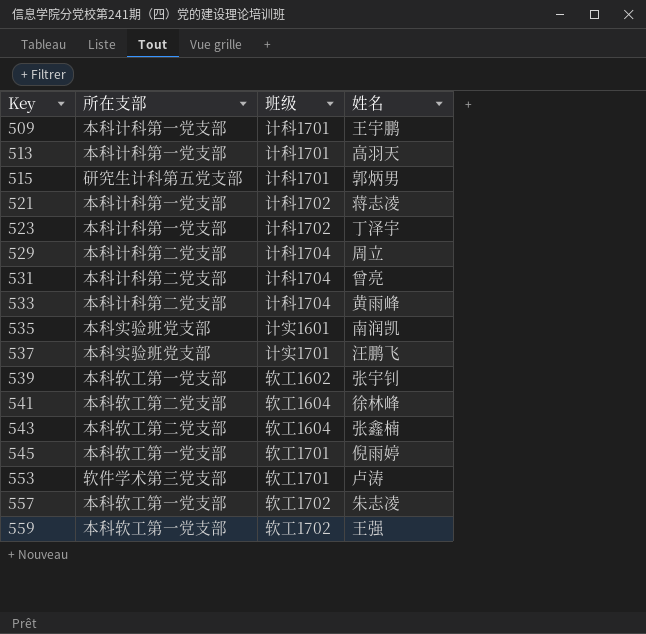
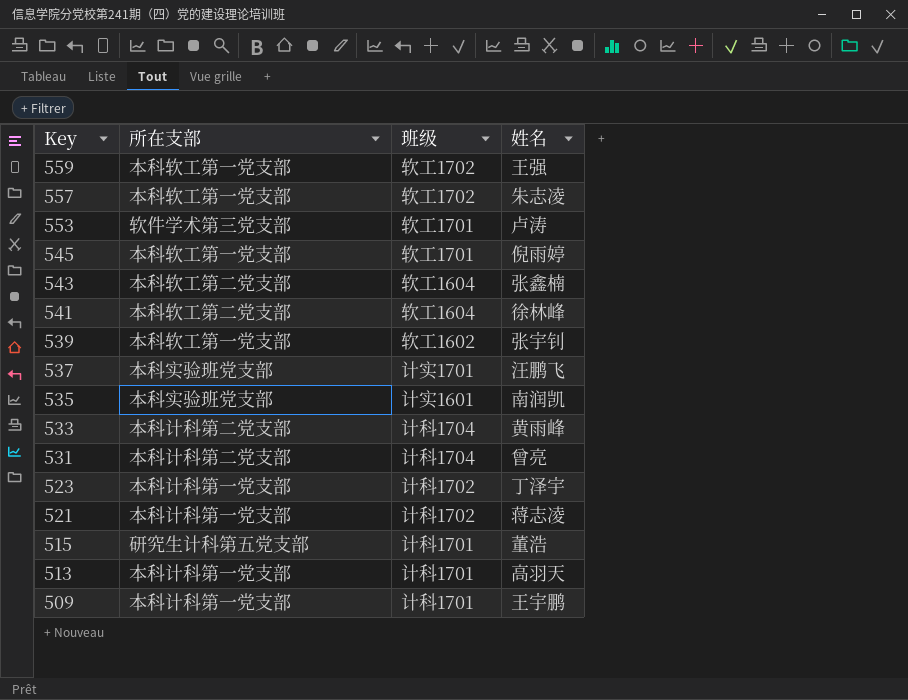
row order: Key ascending -> Key descending
row 529: 本科计科第二党支部 | 计科1704 | 周立 -> none
515 | 姓名: 郭炳男 -> 董浩

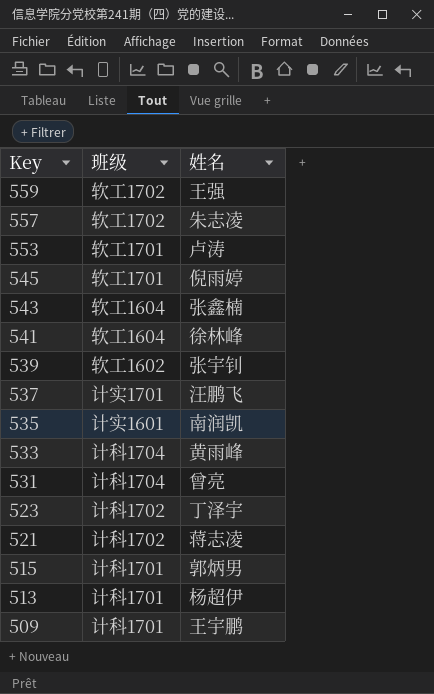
column 所在支部 | position: 2 -> none
515 | 姓名: 董浩 -> 郭炳男
513 | 姓名: 高羽天 -> 杨超伊

